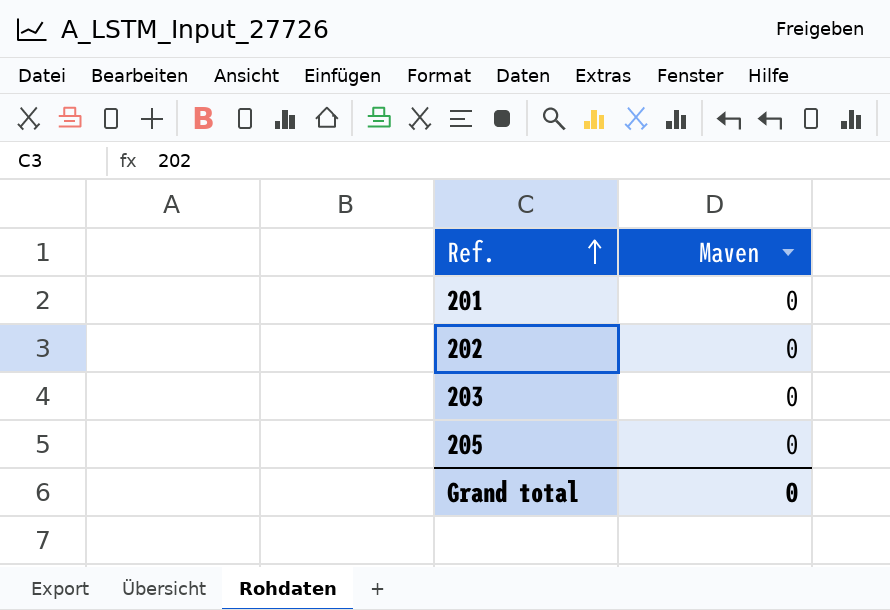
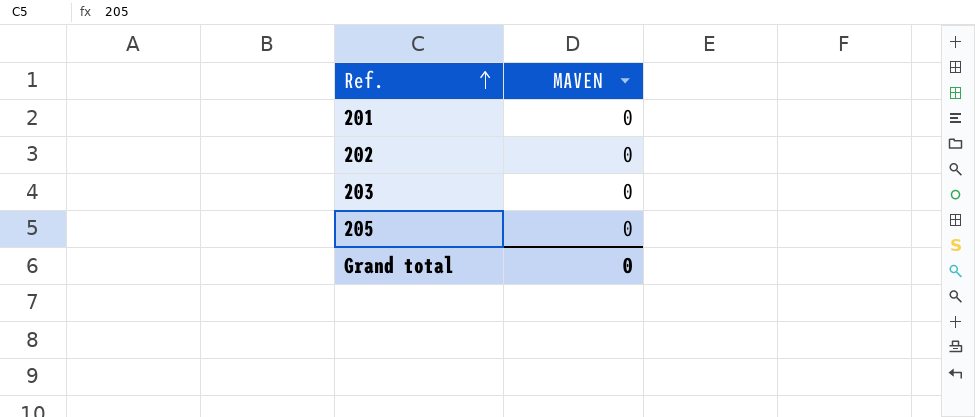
column name: Maven -> MAVEN

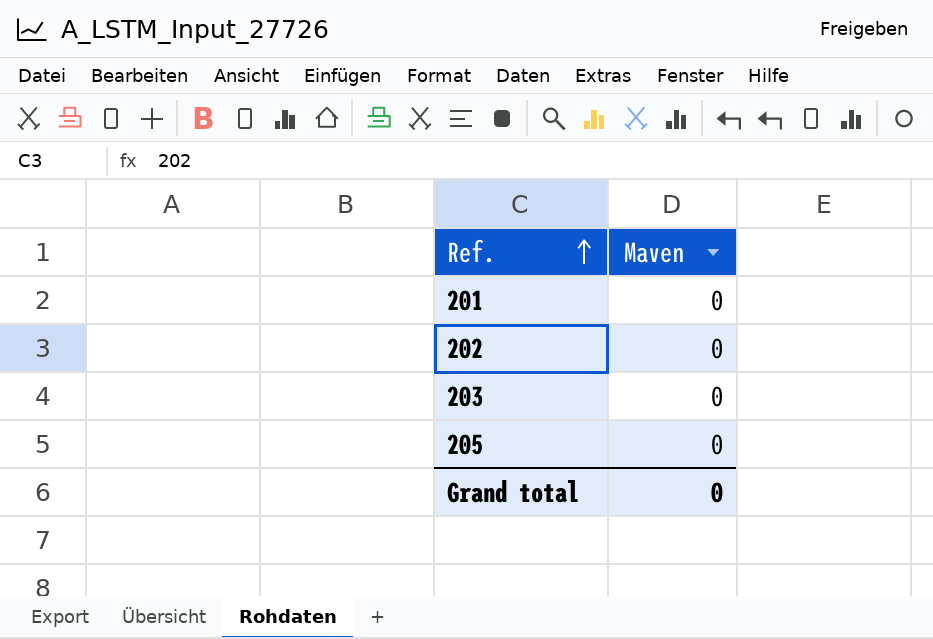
column name: MAVEN -> Maven

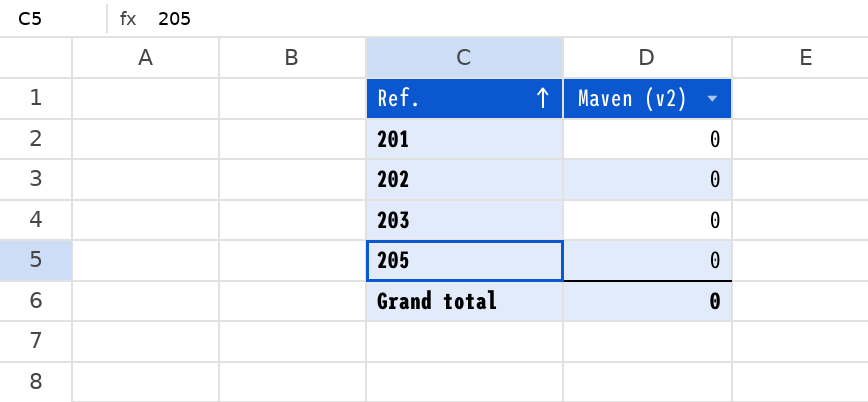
column name: Maven -> Maven (v2)

